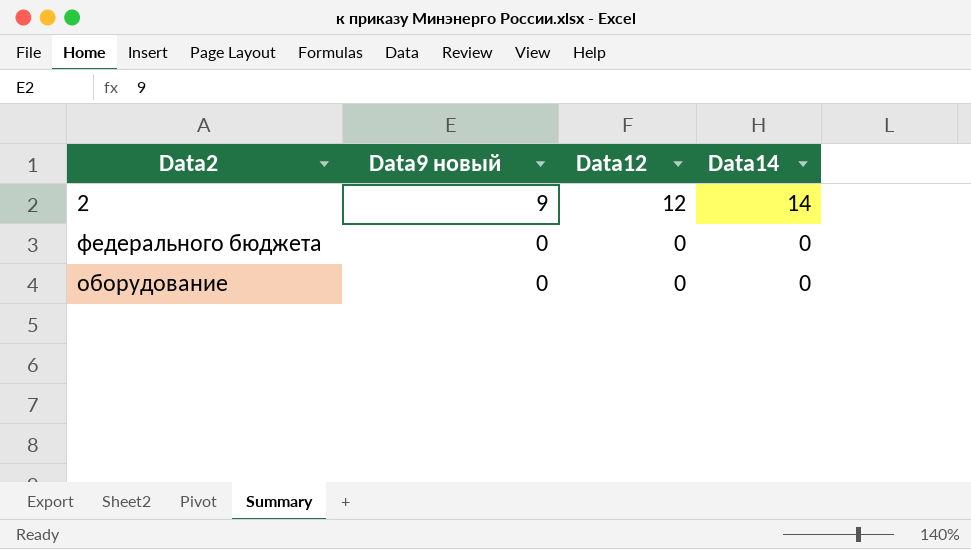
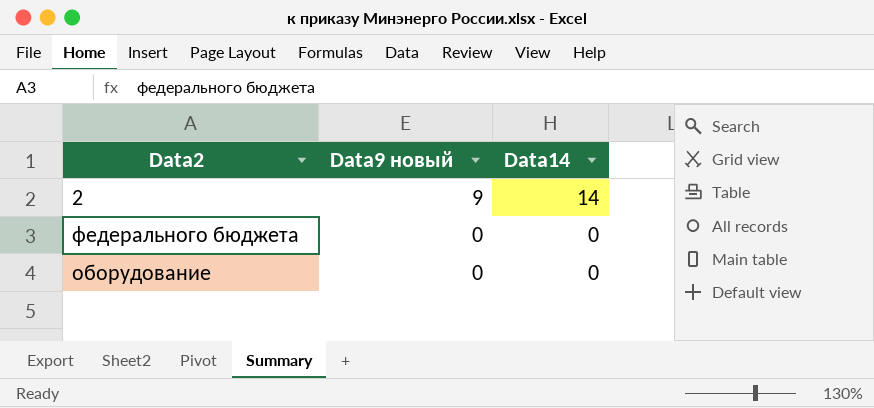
column Data12 | position: 3 -> none

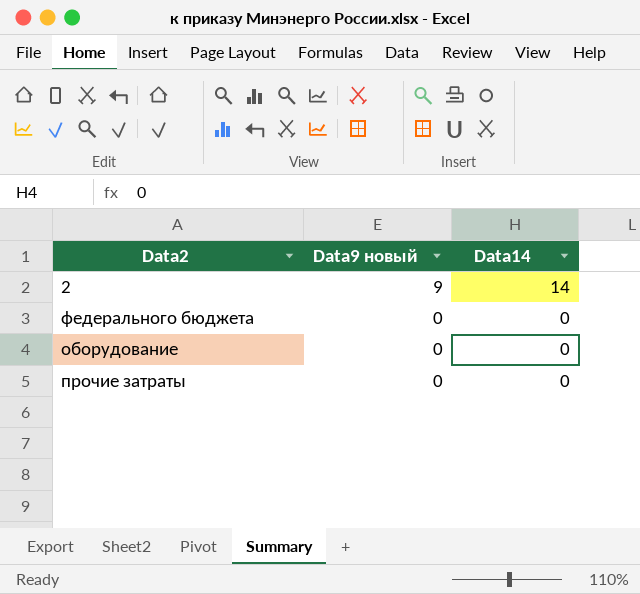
row прочие затраты: none -> 0 | 0

